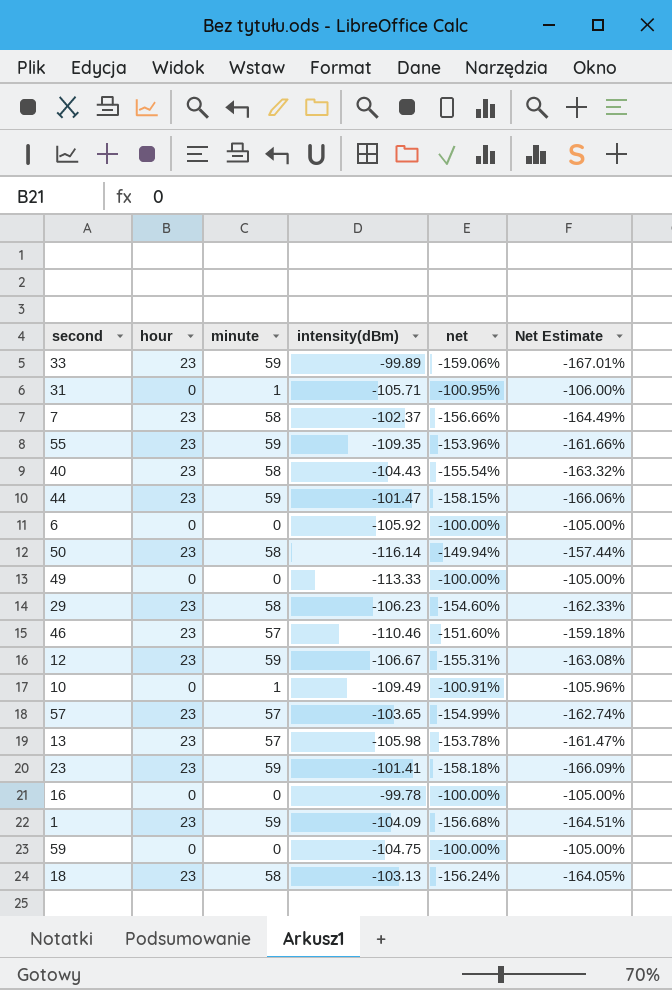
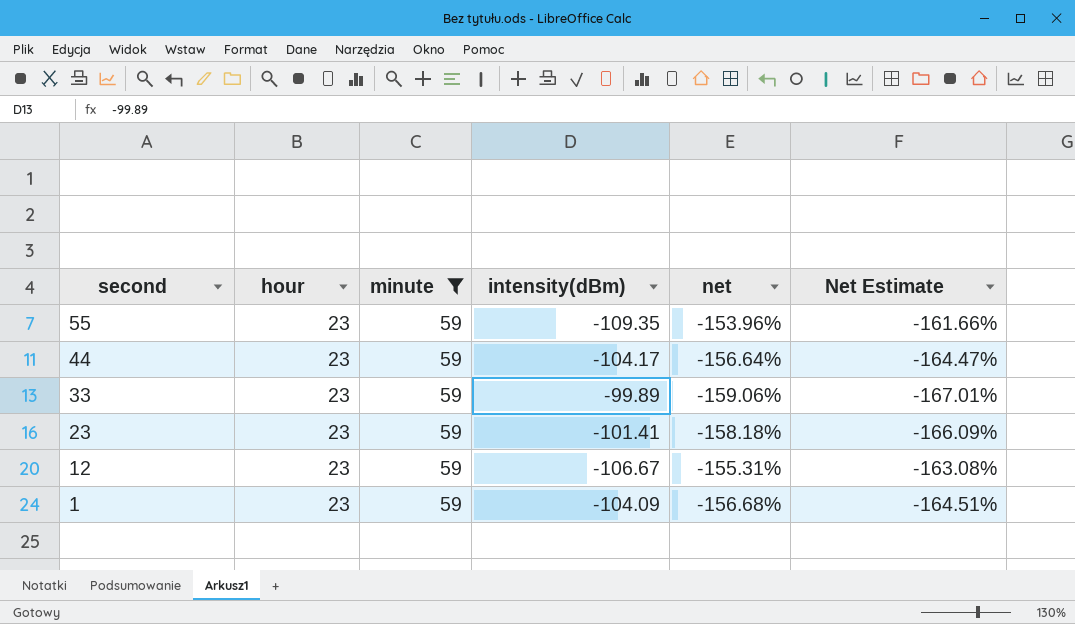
filter: none -> minute = 59
row order: none -> second descending
44 | intensity(dBm): -101.47 -> -104.17
44 | net: -158.15% -> -156.64%
44 | Net Estimate: -166.06% -> -164.47%

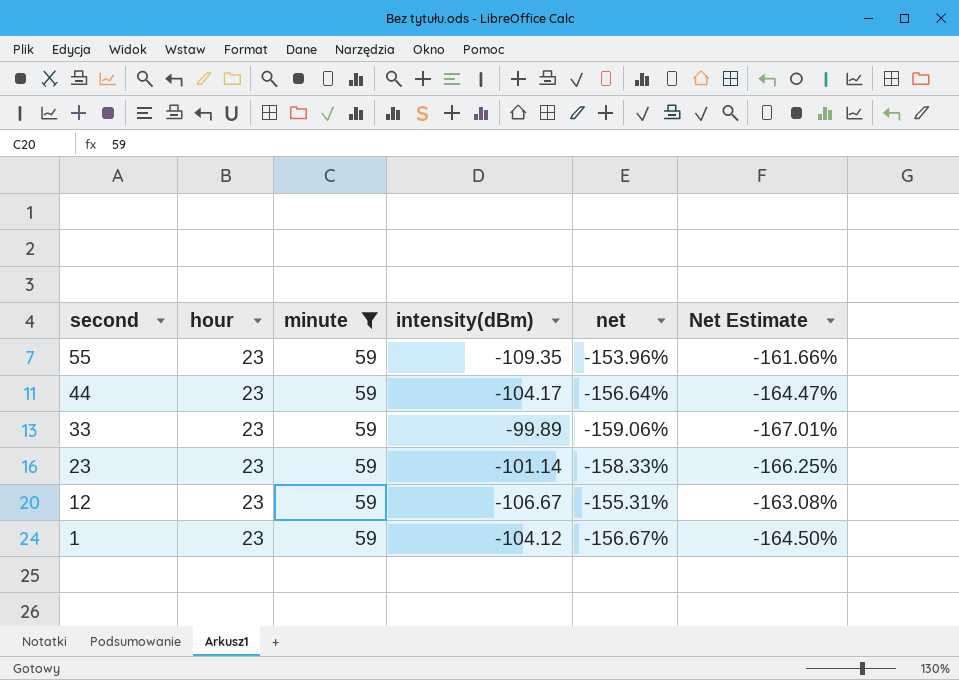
23 | intensity(dBm): -101.41 -> -101.14
23 | net: -158.18% -> -158.33%
23 | Net Estimate: -166.09% -> -166.25%
1 | intensity(dBm): -104.09 -> -104.12
1 | net: -156.68% -> -156.67%
1 | Net Estimate: -164.51% -> -164.50%

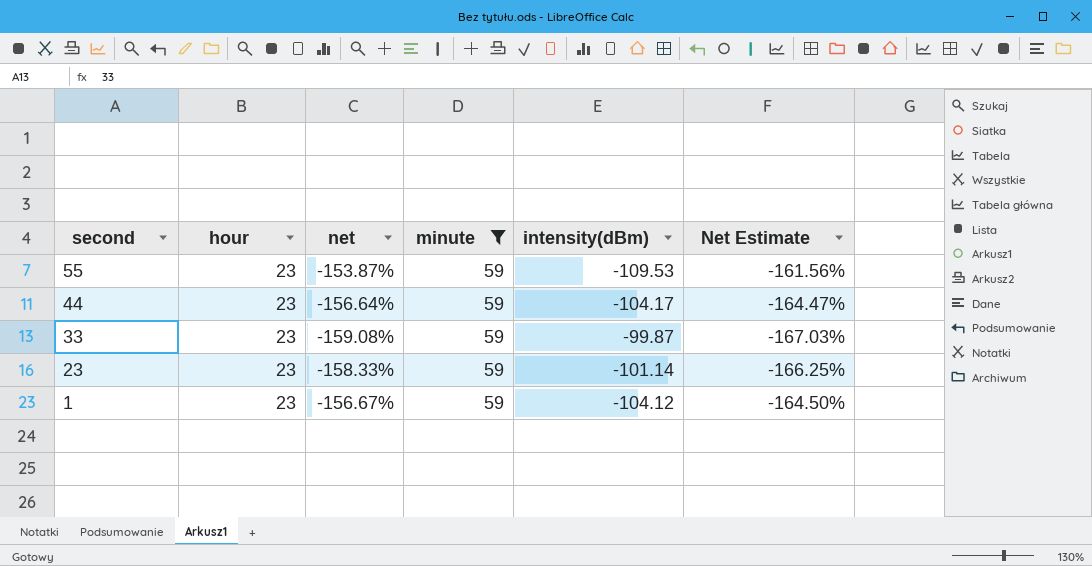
column net | position: 5 -> 3
row 12: 23 | 59 | -106.67 | -155.31% | -163.08% -> none
55 | net: -153.96% -> -153.87%
55 | intensity(dBm): -109.35 -> -109.53
55 | Net Estimate: -161.66% -> -161.56%
33 | net: -159.06% -> -159.08%
33 | intensity(dBm): -99.89 -> -99.87
33 | Net Estimate: -167.01% -> -167.03%

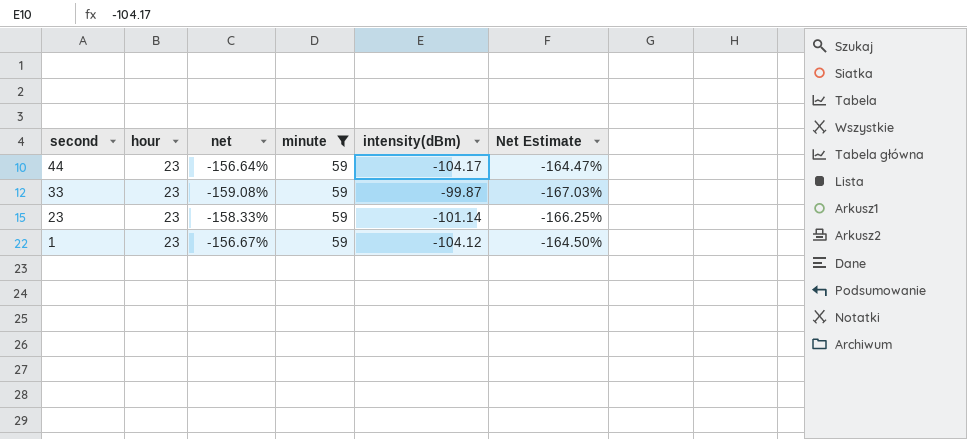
row 55: 23 | -153.87% | 59 | -109.53 | -161.56% -> none

